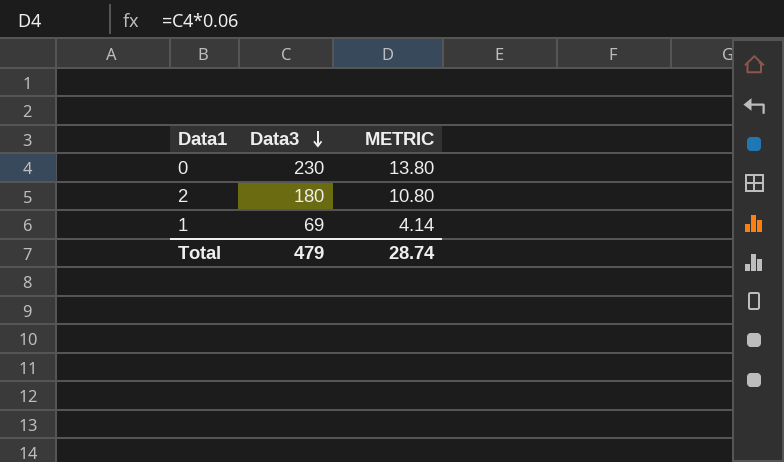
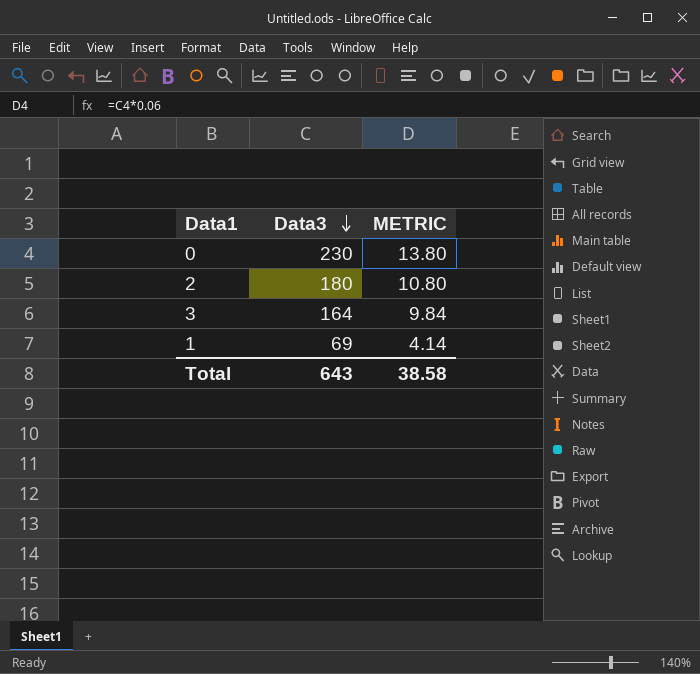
row 3: none -> 164 | 9.84
Total | Data3: 479 -> 643
Total | METRIC: 28.74 -> 38.58

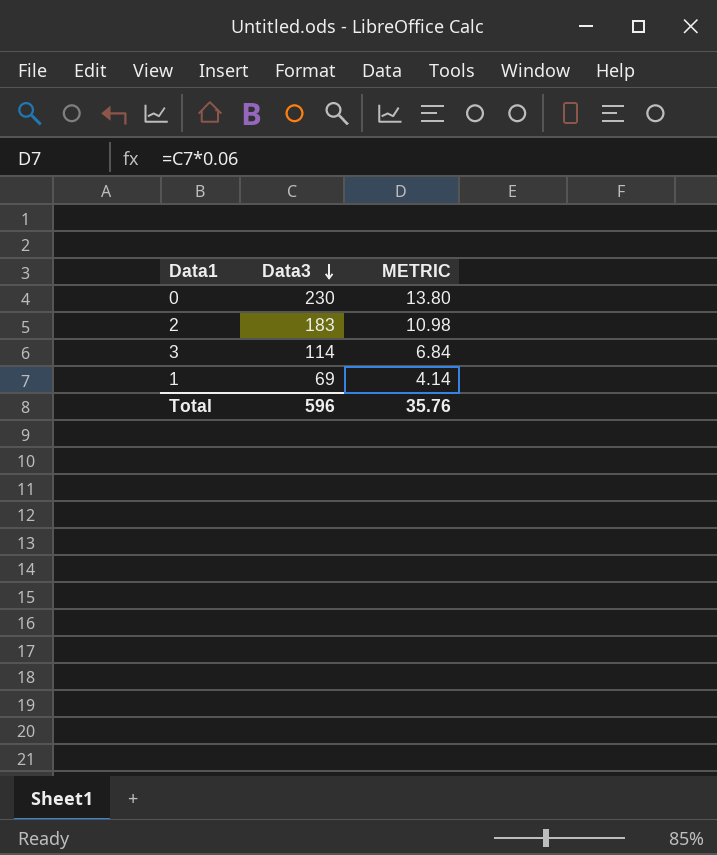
2 | Data3: 180 -> 183
2 | METRIC: 10.80 -> 10.98
3 | Data3: 164 -> 114
3 | METRIC: 9.84 -> 6.84
Total | Data3: 643 -> 596
Total | METRIC: 38.58 -> 35.76

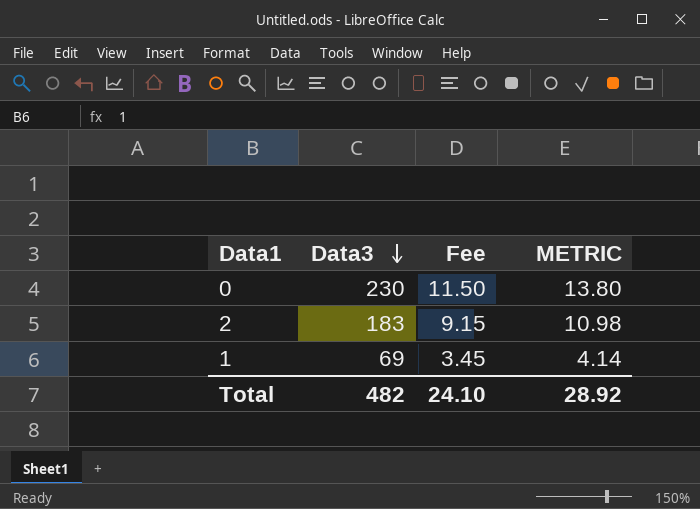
column Fee | formula: none -> [Data3] * 0.05
row 3: 114 | 6.84 -> none
Total | Data3: 596 -> 482
Total | METRIC: 35.76 -> 28.92

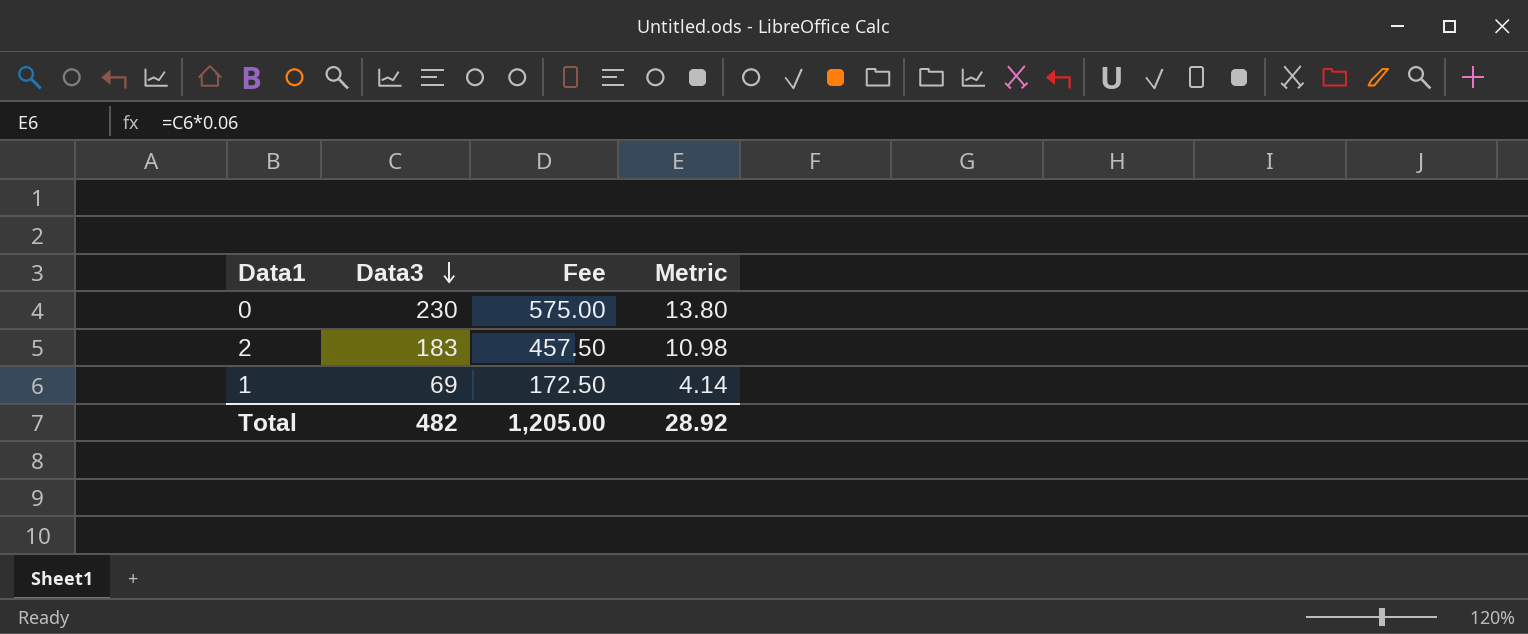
column Fee | formula: [Data3] * 0.05 -> [Data3] * 2.5
column name: METRIC -> Metric
Total | Fee: 24.10 -> 1,205.00

